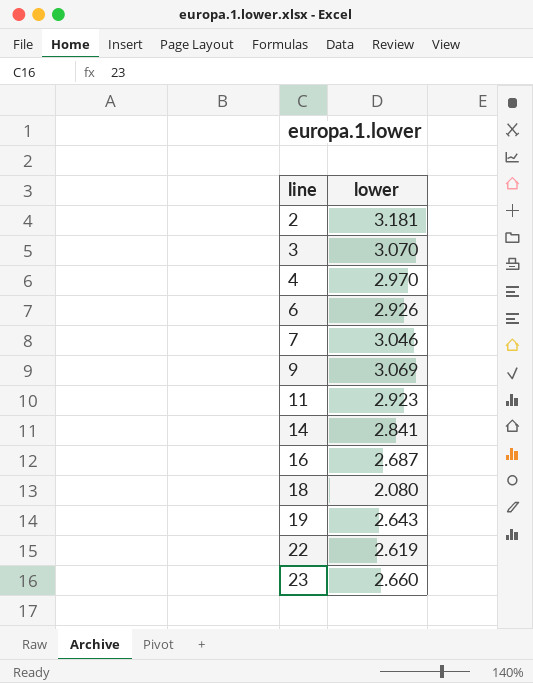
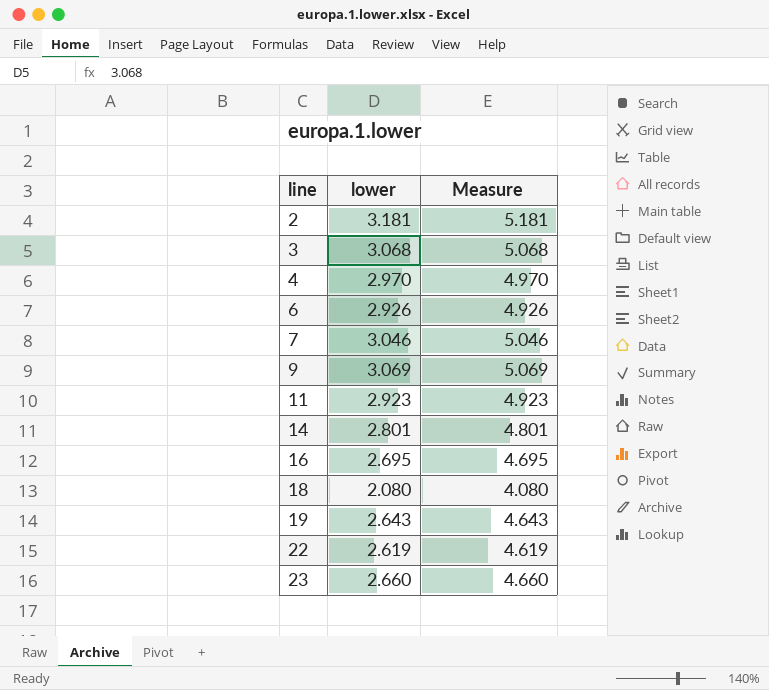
column Measure | formula: none -> [lower] + 2
3 | lower: 3.070 -> 3.068
14 | lower: 2.841 -> 2.801
16 | lower: 2.687 -> 2.695

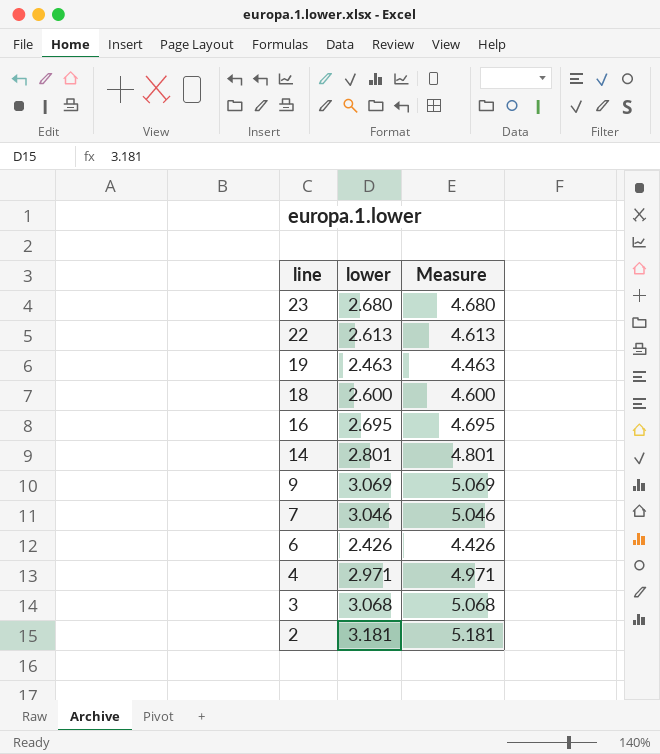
row order: line ascending -> line descending
row 11: 2.923 | 4.923 -> none
23 | lower: 2.660 -> 2.680
23 | Measure: 4.660 -> 4.680
22 | lower: 2.619 -> 2.613
22 | Measure: 4.619 -> 4.613
19 | lower: 2.643 -> 2.463
19 | Measure: 4.643 -> 4.463
18 | lower: 2.080 -> 2.600
18 | Measure: 4.080 -> 4.600
6 | lower: 2.926 -> 2.426
6 | Measure: 4.926 -> 4.426
4 | lower: 2.970 -> 2.971
4 | Measure: 4.970 -> 4.971

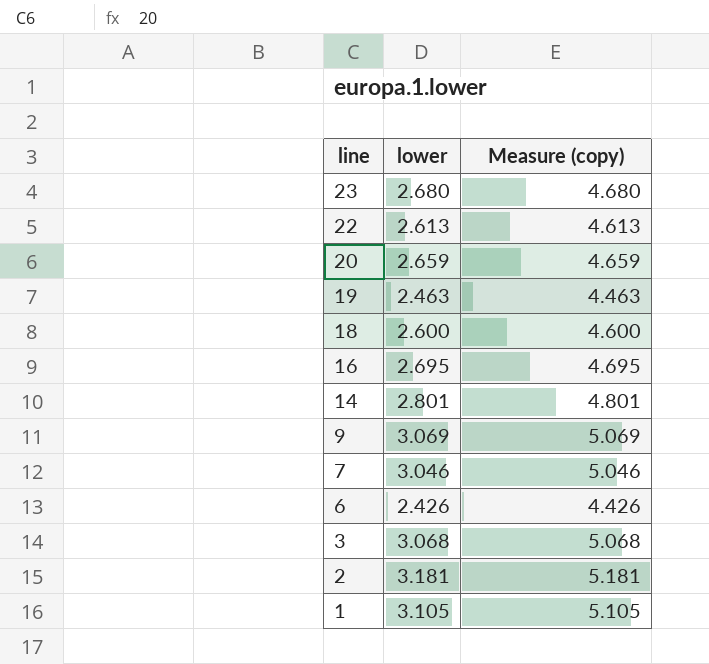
column name: Measure -> Measure (copy)
row 4: 2.971 | 4.971 -> none
row 20: none -> 2.659 | 4.659
row 1: none -> 3.105 | 5.105

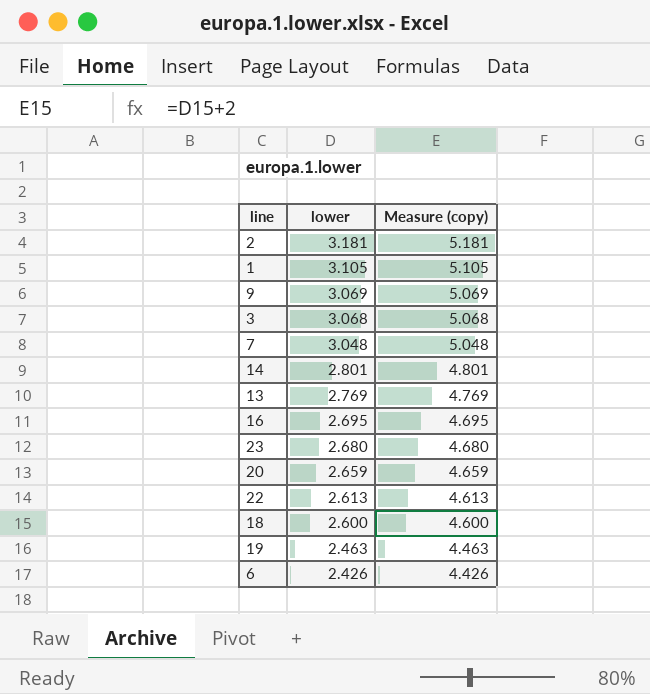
row order: line descending -> lower descending
7 | lower: 3.046 -> 3.048
7 | Measure (copy): 5.046 -> 5.048
row 13: none -> 2.769 | 4.769

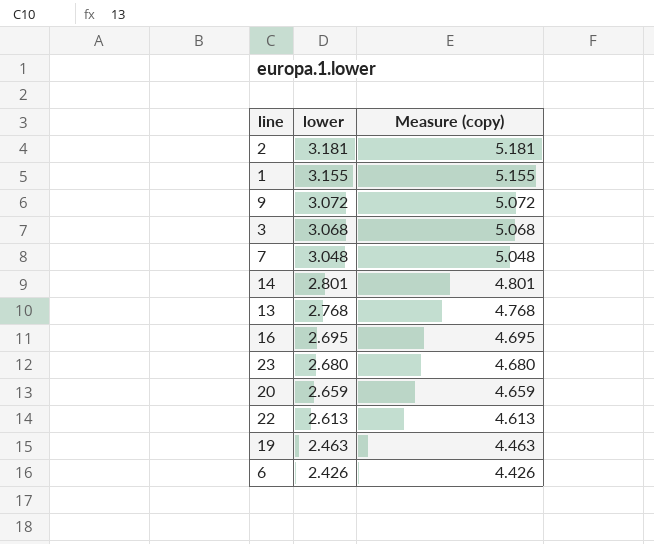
row 18: 2.600 | 4.600 -> none
1 | lower: 3.105 -> 3.155
1 | Measure (copy): 5.105 -> 5.155
9 | lower: 3.069 -> 3.072
9 | Measure (copy): 5.069 -> 5.072
13 | lower: 2.769 -> 2.768
13 | Measure (copy): 4.769 -> 4.768

